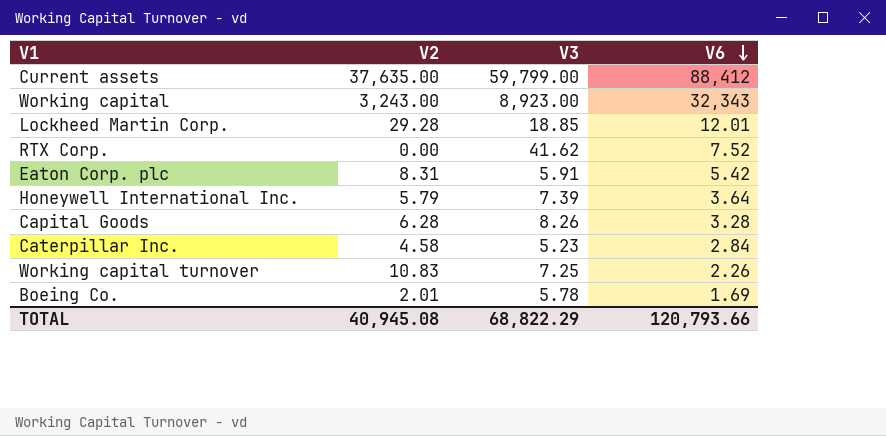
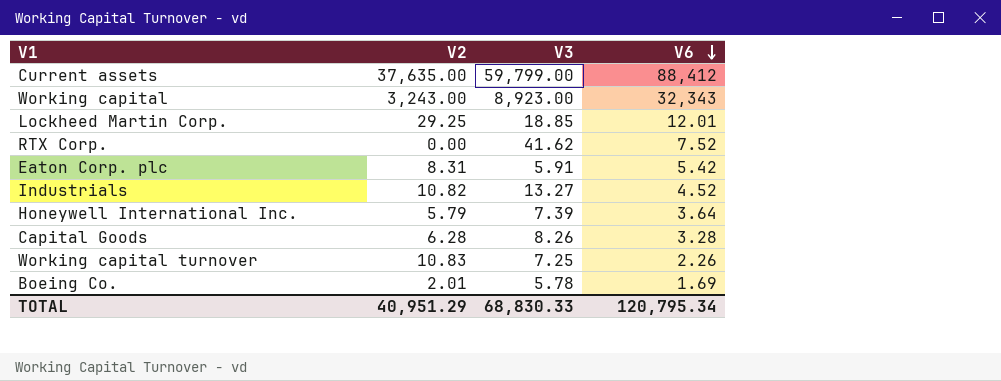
row Caterpillar Inc.: 4.58 | 5.23 | 2.84 -> none
Lockheed Martin Corp. | V2: 29.28 -> 29.25
row Industrials: none -> 10.82 | 13.27 | 4.52
TOTAL | V2: 40,945.08 -> 40,951.29
TOTAL | V3: 68,822.29 -> 68,830.33
TOTAL | V6: 120,793.66 -> 120,795.34

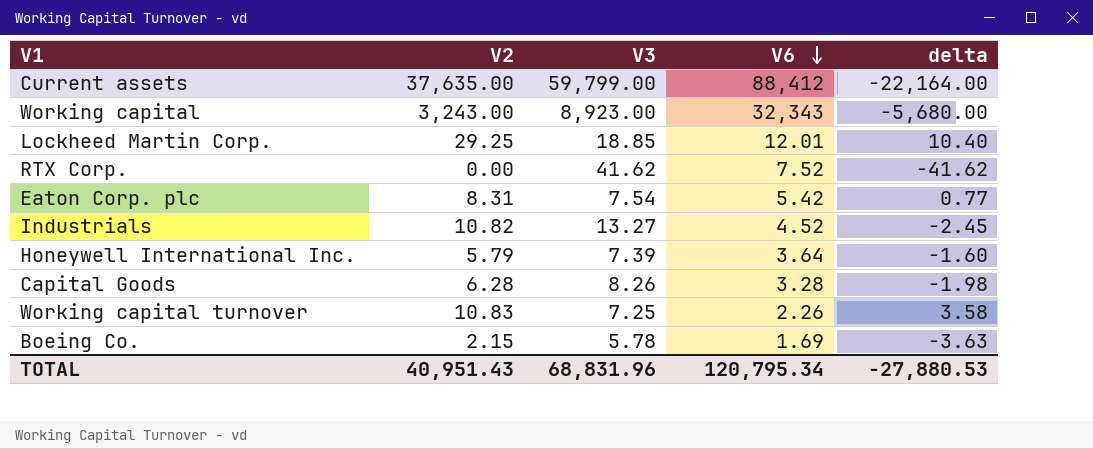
column delta | formula: none -> [V2] - [V3]
Eaton Corp. plc | V3: 5.91 -> 7.54
Boeing Co. | V2: 2.01 -> 2.15
TOTAL | V2: 40,951.29 -> 40,951.43
TOTAL | V3: 68,830.33 -> 68,831.96

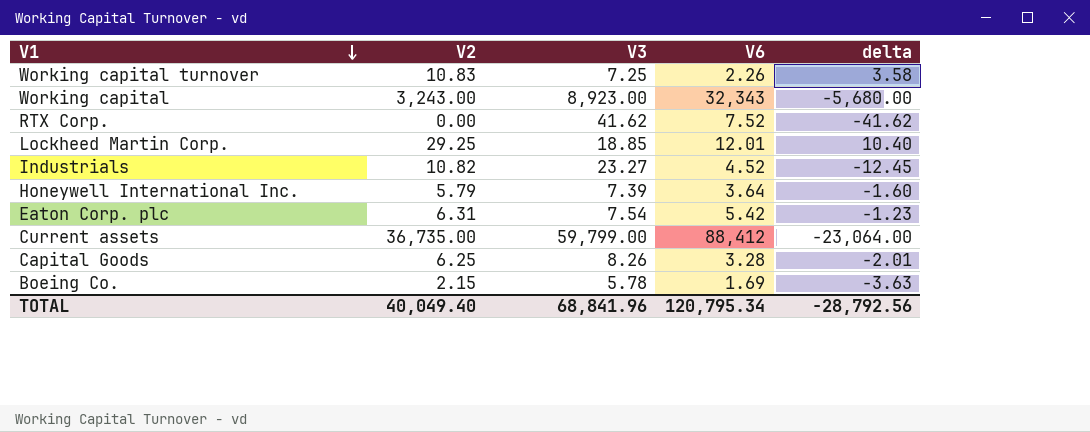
row order: V6 descending -> V1 descending
Industrials | V3: 13.27 -> 23.27
Industrials | delta: -2.45 -> -12.45
Eaton Corp. plc | V2: 8.31 -> 6.31
Eaton Corp. plc | delta: 0.77 -> -1.23
Current assets | V2: 37,635.00 -> 36,735.00
Current assets | delta: -22,164.00 -> -23,064.00
Capital Goods | V2: 6.28 -> 6.25
Capital Goods | delta: -1.98 -> -2.01
TOTAL | V2: 40,951.43 -> 40,049.40
TOTAL | V3: 68,831.96 -> 68,841.96
TOTAL | delta: -27,880.53 -> -28,792.56

